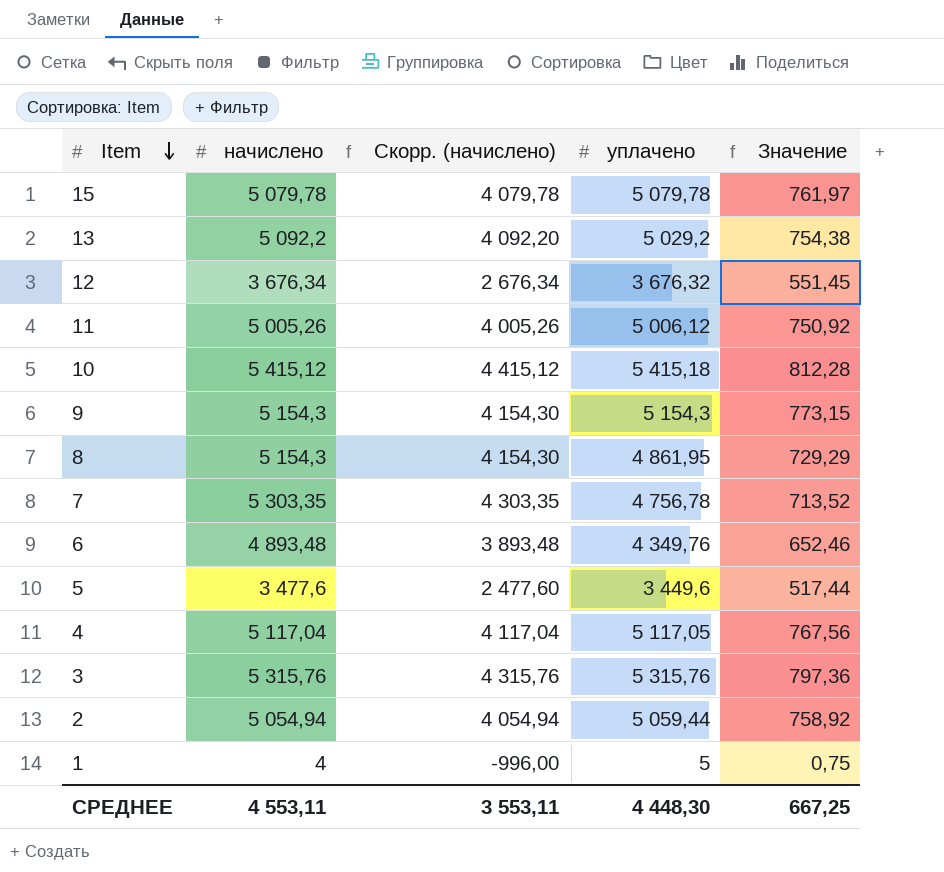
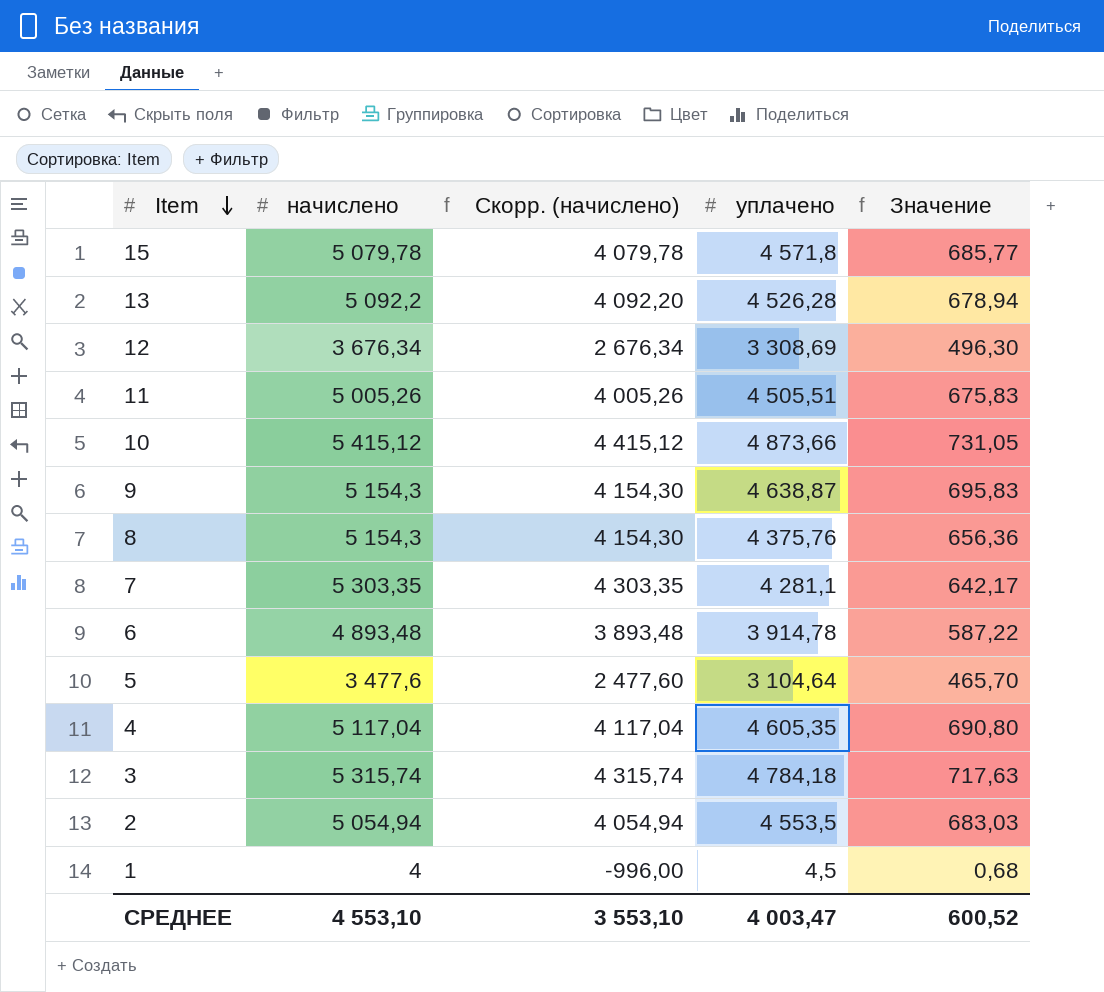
15 | уплачено: 5 079,78 -> 4 571,8
15 | Значение: 761,97 -> 685,77
13 | уплачено: 5 029,2 -> 4 526,28
13 | Значение: 754,38 -> 678,94
12 | уплачено: 3 676,32 -> 3 308,69
12 | Значение: 551,45 -> 496,30
11 | уплачено: 5 006,12 -> 4 505,51
11 | Значение: 750,92 -> 675,83
10 | уплачено: 5 415,18 -> 4 873,66
10 | Значение: 812,28 -> 731,05
9 | уплачено: 5 154,3 -> 4 638,87
9 | Значение: 773,15 -> 695,83
8 | уплачено: 4 861,95 -> 4 375,76
8 | Значение: 729,29 -> 656,36
7 | уплачено: 4 756,78 -> 4 281,1
7 | Значение: 713,52 -> 642,17
6 | уплачено: 4 349,76 -> 3 914,78
6 | Значение: 652,46 -> 587,22
5 | уплачено: 3 449,6 -> 3 104,64
5 | Значение: 517,44 -> 465,70
4 | уплачено: 5 117,05 -> 4 605,35
4 | Значение: 767,56 -> 690,80
3 | начислено: 5 315,76 -> 5 315,74
3 | Скорр. (начислено): 4 315,76 -> 4 315,74
3 | уплачено: 5 315,76 -> 4 784,18
3 | Значение: 797,36 -> 717,63
2 | уплачено: 5 059,44 -> 4 553,5
2 | Значение: 758,92 -> 683,03
1 | уплачено: 5 -> 4,5
1 | Значение: 0,75 -> 0,68
СРЕДНЕЕ | начислено: 4 553,11 -> 4 553,10
СРЕДНЕЕ | Скорр. (начислено): 3 553,11 -> 3 553,10
СРЕДНЕЕ | уплачено: 4 448,30 -> 4 003,47
СРЕДНЕЕ | Значение: 667,25 -> 600,52

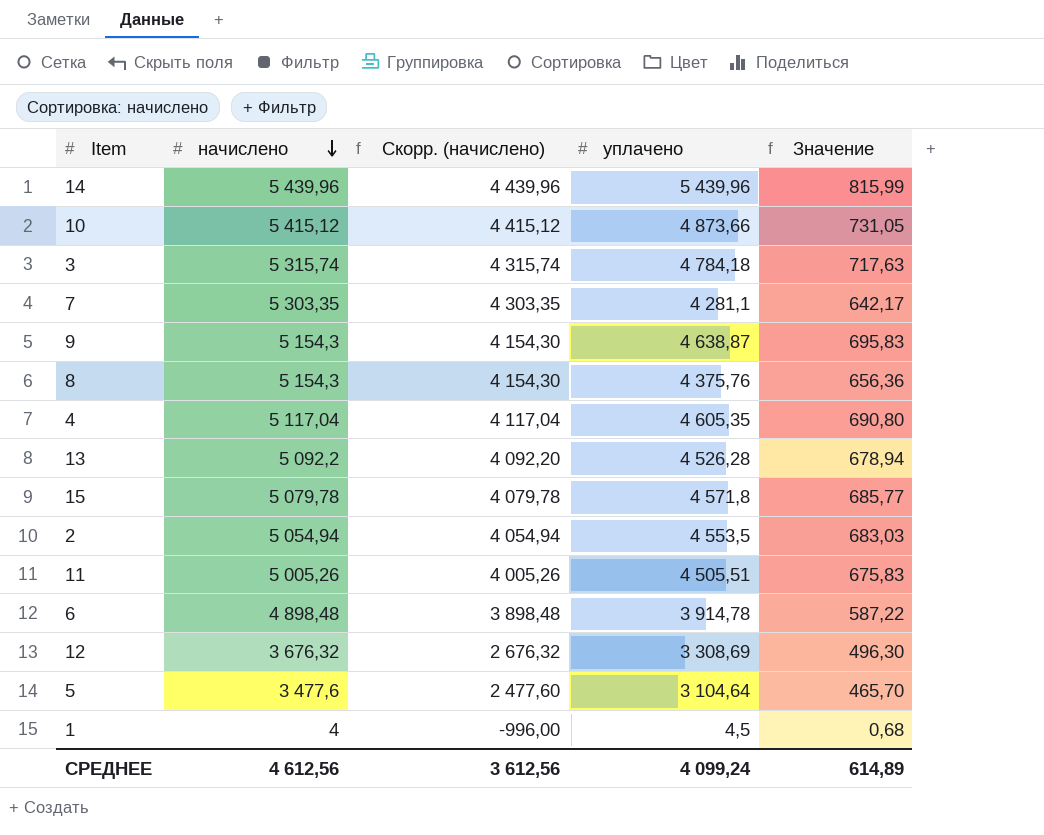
row order: Item descending -> начислено descending
row 14: none -> 5 439,96 | 4 439,96 | 5 439,96 | 815,99
6 | начислено: 4 893,48 -> 4 898,48
6 | Скорр. (начислено): 3 893,48 -> 3 898,48
12 | начислено: 3 676,34 -> 3 676,32
12 | Скорр. (начислено): 2 676,34 -> 2 676,32
СРЕДНЕЕ | начислено: 4 553,10 -> 4 612,56
СРЕДНЕЕ | Скорр. (начислено): 3 553,10 -> 3 612,56
СРЕДНЕЕ | уплачено: 4 003,47 -> 4 099,24
СРЕДНЕЕ | Значение: 600,52 -> 614,89

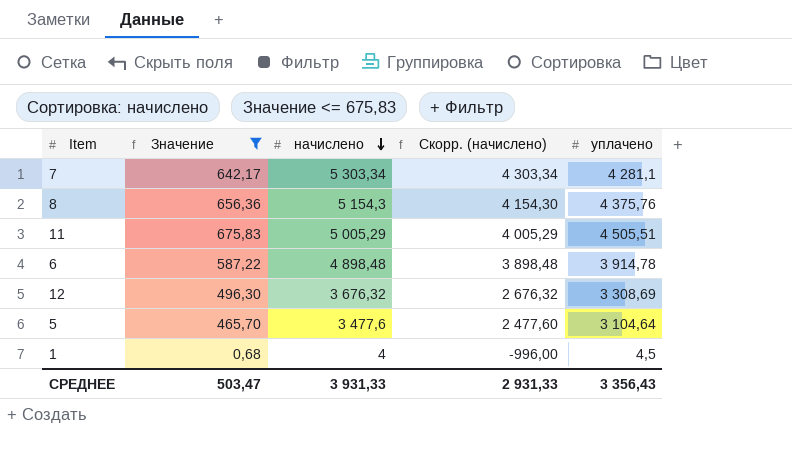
filter: none -> Значение <= 675,83
column Значение | position: 5 -> 2
7 | начислено: 5 303,35 -> 5 303,34
7 | Скорр. (начислено): 4 303,35 -> 4 303,34
11 | начислено: 5 005,26 -> 5 005,29
11 | Скорр. (начислено): 4 005,26 -> 4 005,29
СРЕДНЕЕ | Значение: 614,89 -> 503,47
СРЕДНЕЕ | начислено: 4 612,56 -> 3 931,33
СРЕДНЕЕ | Скорр. (начислено): 3 612,56 -> 2 931,33
СРЕДНЕЕ | уплачено: 4 099,24 -> 3 356,43

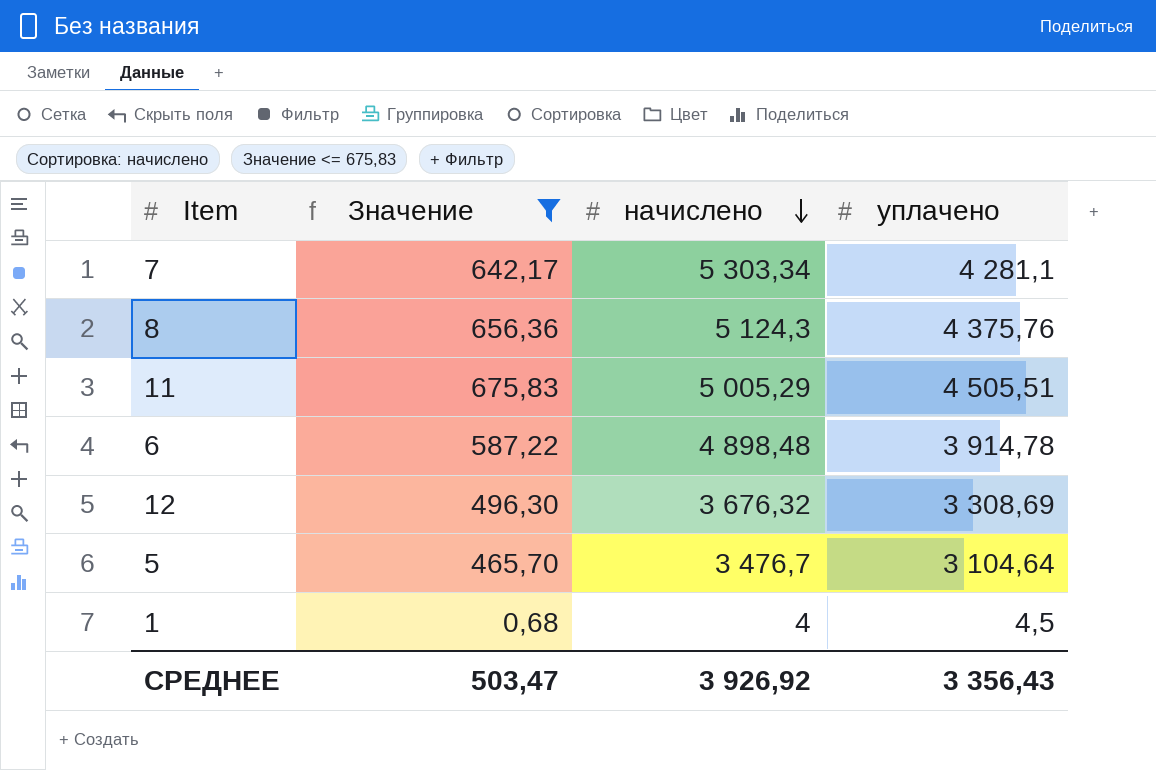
column Скорр. (начислено) | formula: [начислено] - 1000 -> none
8 | начислено: 5 154,3 -> 5 124,3
5 | начислено: 3 477,6 -> 3 476,7
СРЕДНЕЕ | начислено: 3 931,33 -> 3 926,92

